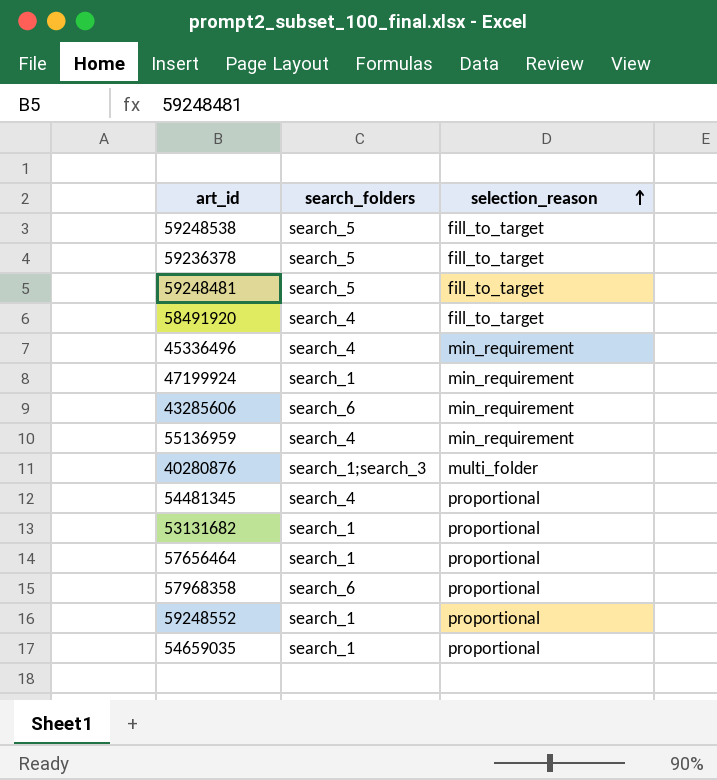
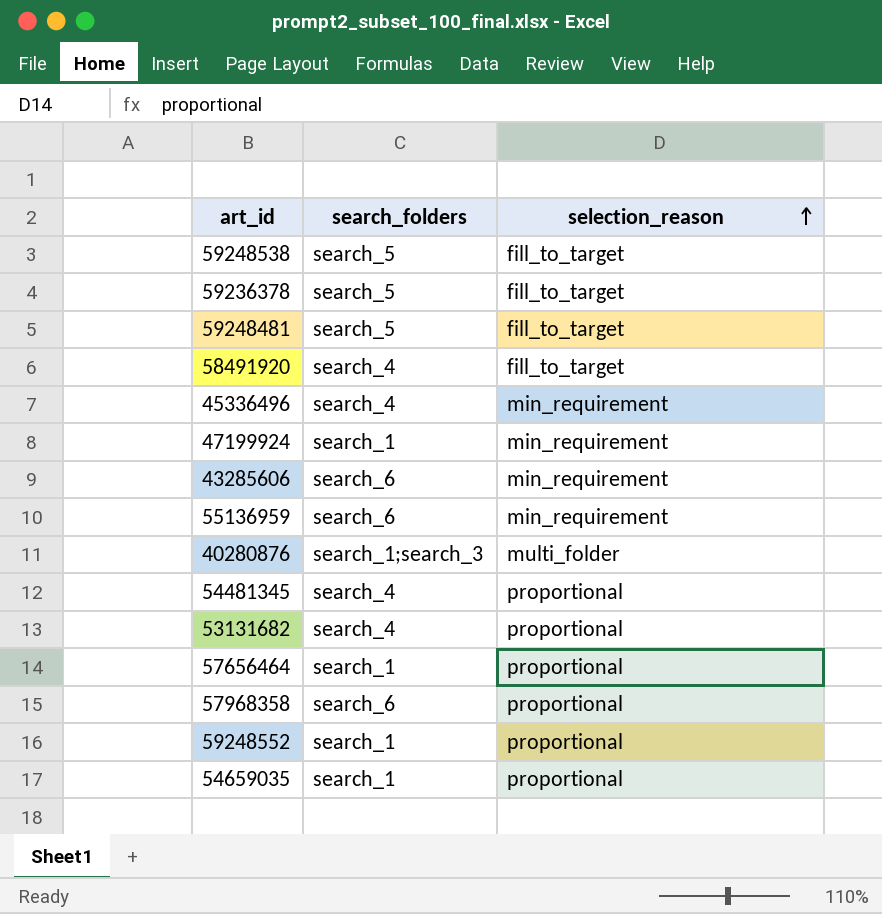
55136959 | search_folders: search_4 -> search_6
53131682 | search_folders: search_1 -> search_4

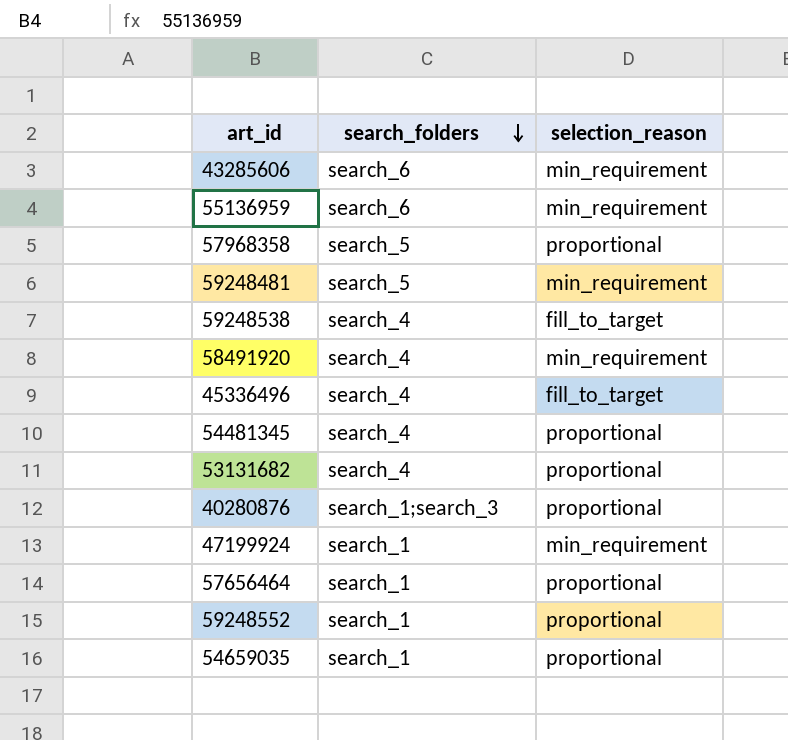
row order: selection_reason ascending -> search_folders descending
row 59236378: search_5 | fill_to_target -> none
57968358 | search_folders: search_6 -> search_5
59248481 | selection_reason: fill_to_target -> min_requirement
59248538 | search_folders: search_5 -> search_4
58491920 | selection_reason: fill_to_target -> min_requirement
45336496 | selection_reason: min_requirement -> fill_to_target
40280876 | selection_reason: multi_folder -> proportional

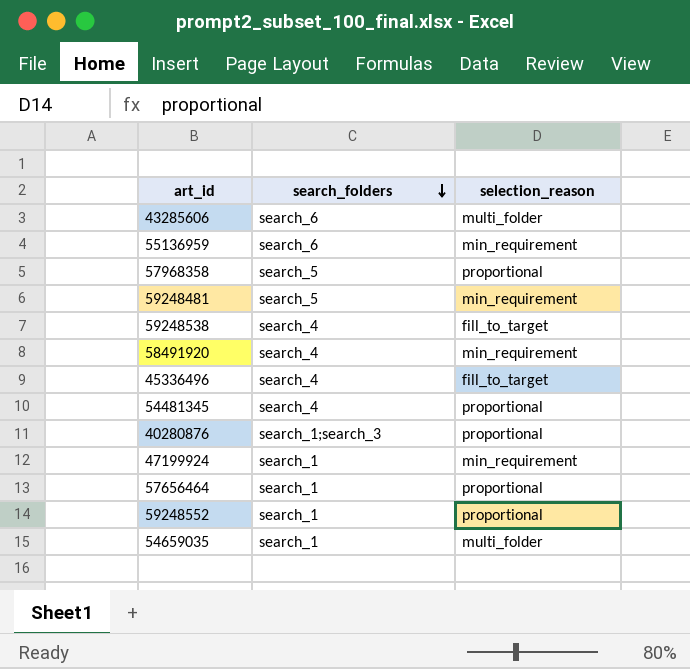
row 53131682: search_4 | proportional -> none
43285606 | selection_reason: min_requirement -> multi_folder
54659035 | selection_reason: proportional -> multi_folder

